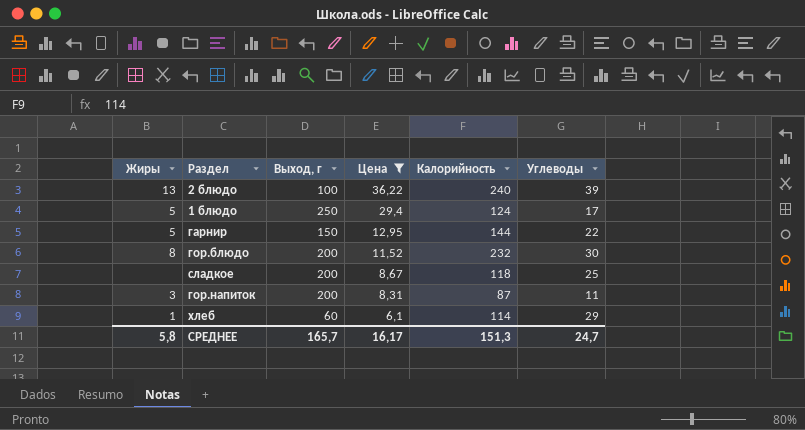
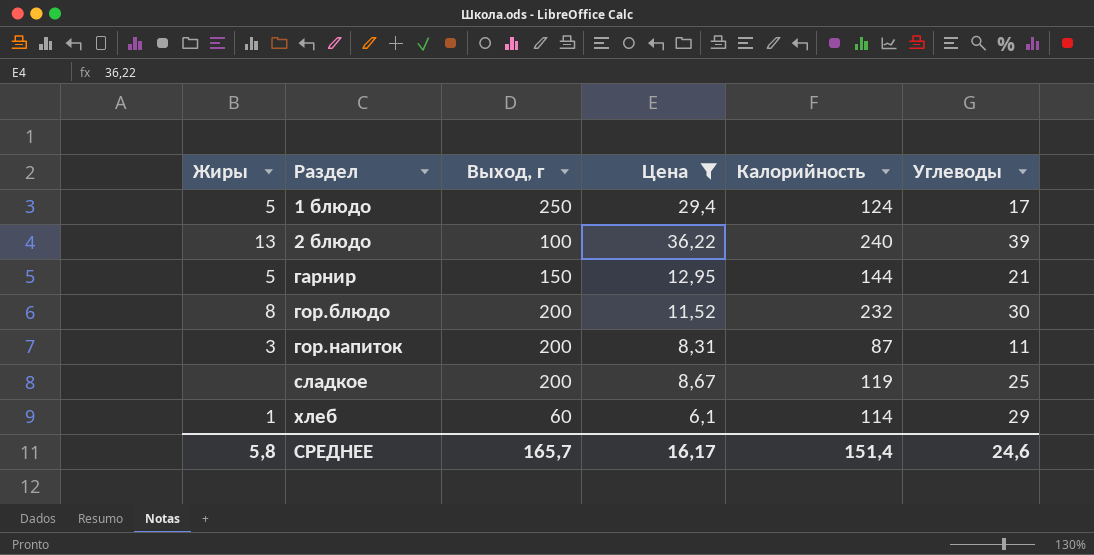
row order: Цена descending -> Раздел ascending
гарнир | Углеводы: 22 -> 21
сладкое | Калорийность: 118 -> 119
СРЕДНЕЕ | Калорийность: 151,3 -> 151,4
СРЕДНЕЕ | Углеводы: 24,7 -> 24,6

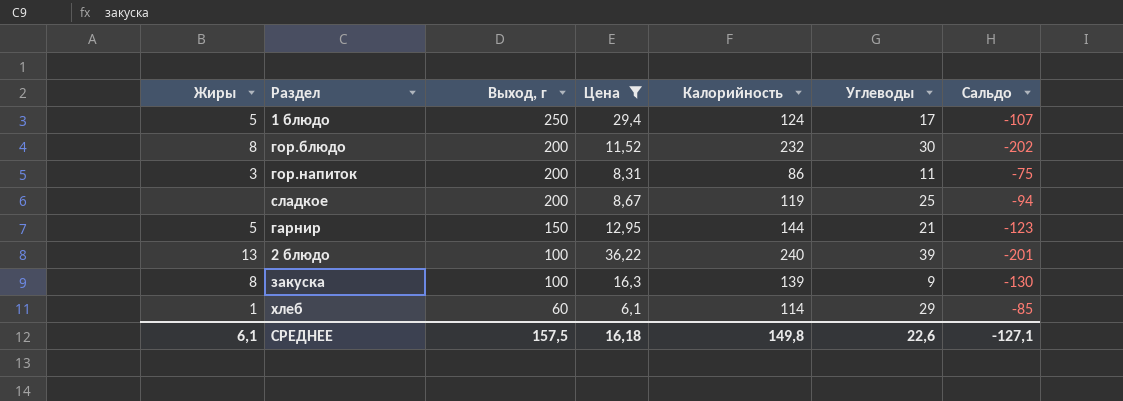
row order: Раздел ascending -> Выход, г descending
column Сальдо | formula: none -> [Углеводы] - [Калорийность]
гор.напиток | Калорийность: 87 -> 86
row закуска: none -> 8 | 100 | 16,3 | 139 | 9 | -130
СРЕДНЕЕ | Жиры: 5,8 -> 6,1
СРЕДНЕЕ | Выход, г: 165,7 -> 157,5
СРЕДНЕЕ | Цена: 16,17 -> 16,18
СРЕДНЕЕ | Калорийность: 151,4 -> 149,8
СРЕДНЕЕ | Углеводы: 24,6 -> 22,6

